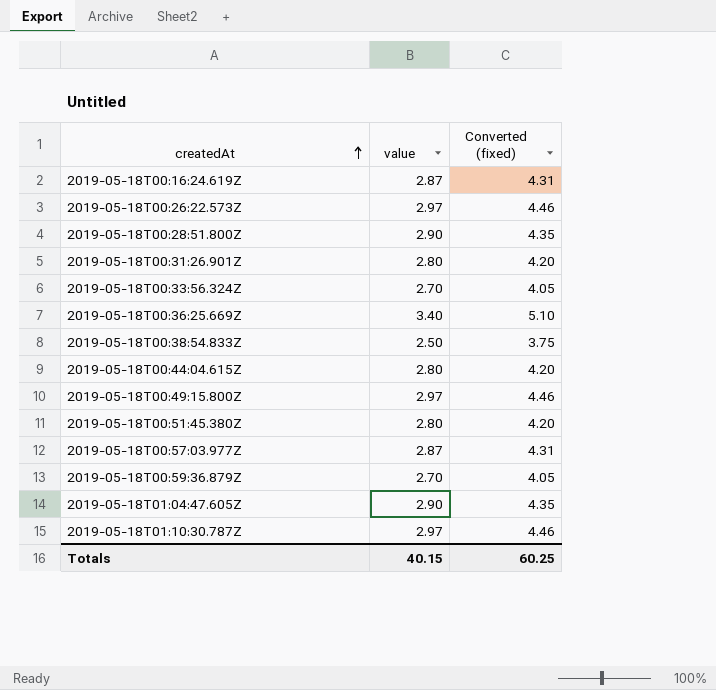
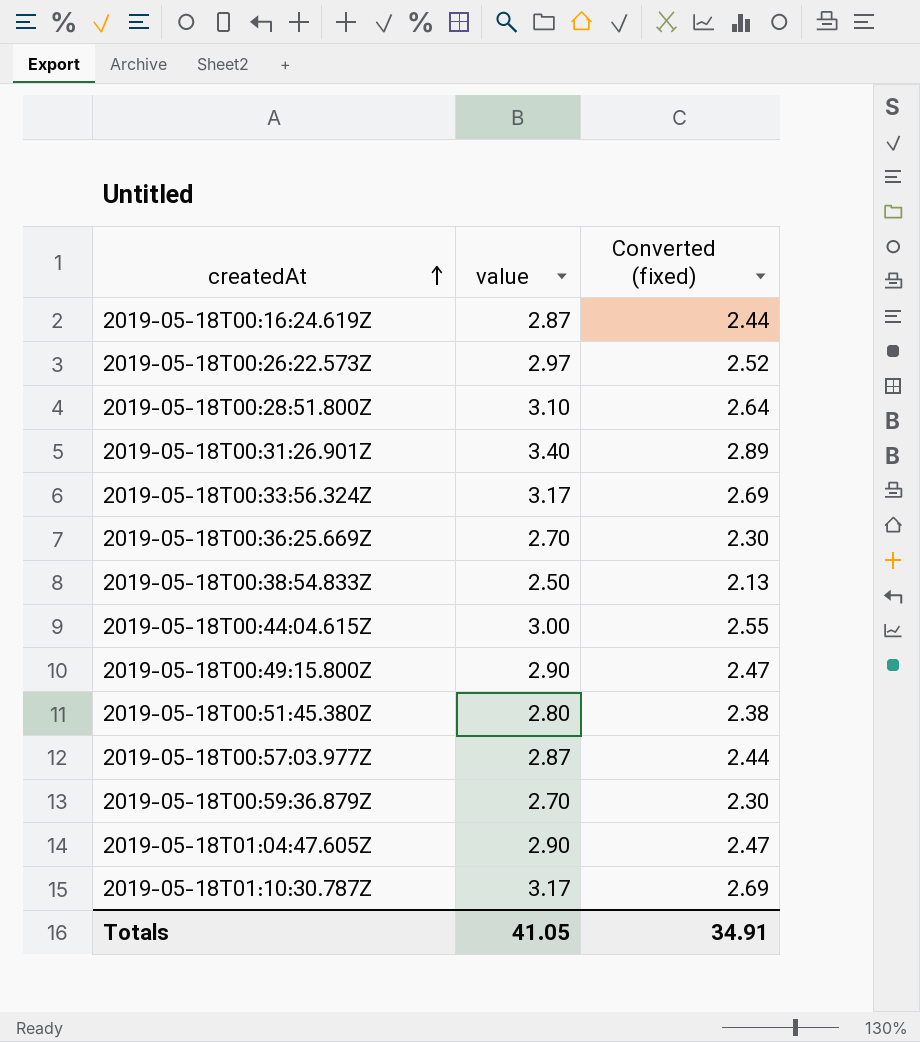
column Converted (fixed) | formula: [value] * 1.5 -> [value] * 0.85
2019-05-18T00:28:51.800Z | value: 2.90 -> 3.10
2019-05-18T00:31:26.901Z | value: 2.80 -> 3.40
2019-05-18T00:33:56.324Z | value: 2.70 -> 3.17
2019-05-18T00:36:25.669Z | value: 3.40 -> 2.70
2019-05-18T00:44:04.615Z | value: 2.80 -> 3.00
2019-05-18T00:49:15.800Z | value: 2.97 -> 2.90
2019-05-18T01:10:30.787Z | value: 2.97 -> 3.17
Totals | value: 40.15 -> 41.05
Totals | Converted (fixed): 60.25 -> 34.91

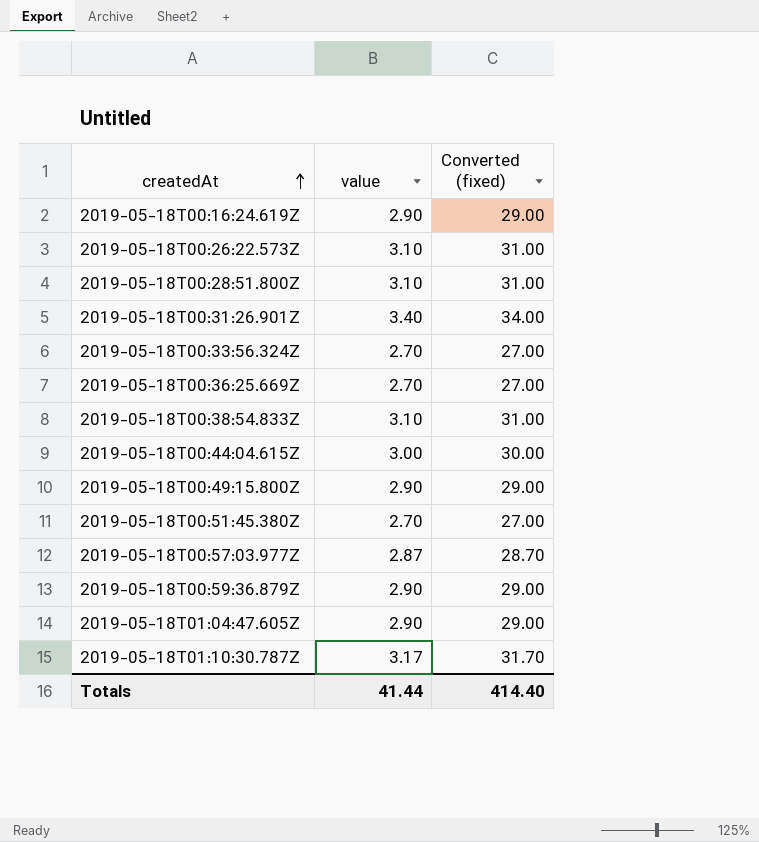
column Converted (fixed) | formula: [value] * 0.85 -> [value] * 10
2019-05-18T00:16:24.619Z | value: 2.87 -> 2.90
2019-05-18T00:26:22.573Z | value: 2.97 -> 3.10
2019-05-18T00:33:56.324Z | value: 3.17 -> 2.70
2019-05-18T00:38:54.833Z | value: 2.50 -> 3.10
2019-05-18T00:51:45.380Z | value: 2.80 -> 2.70
2019-05-18T00:59:36.879Z | value: 2.70 -> 2.90
Totals | value: 41.05 -> 41.44
Totals | Converted (fixed): 34.91 -> 414.40

